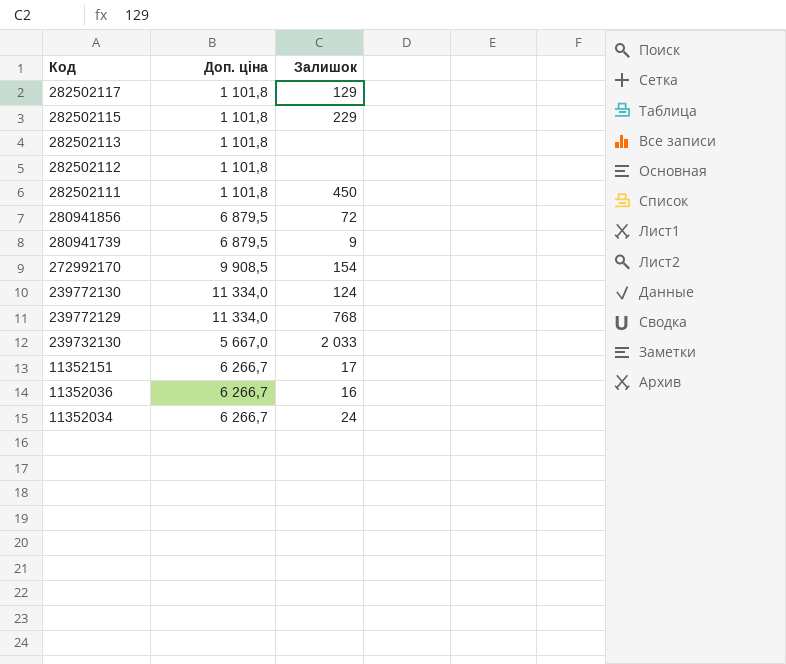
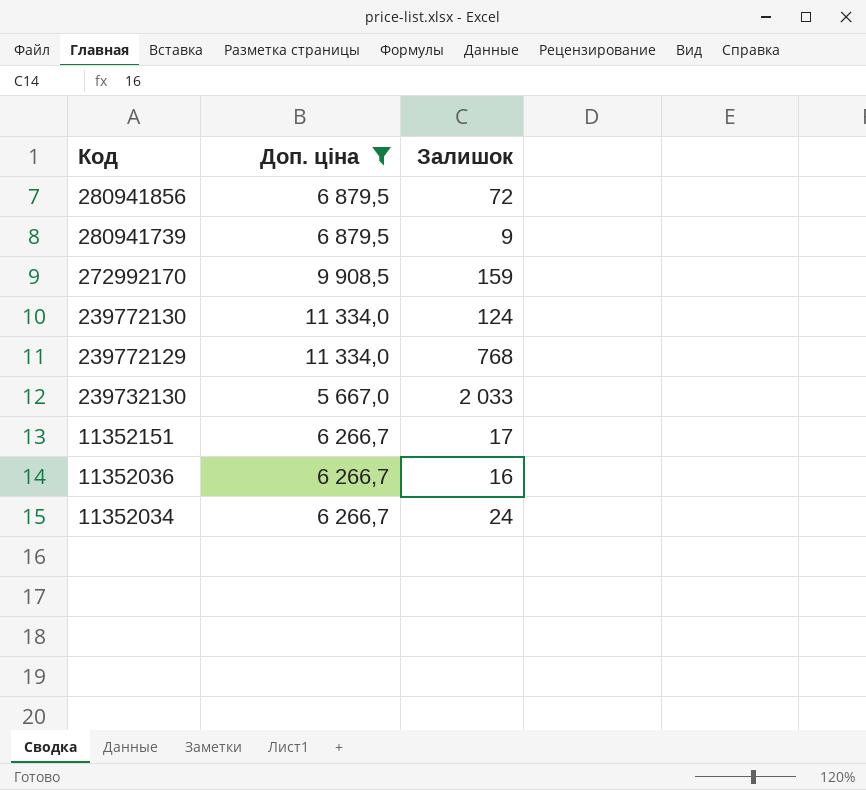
filter: none -> Доп. ціна != 1 101,8
272992170 | Залишок: 154 -> 159

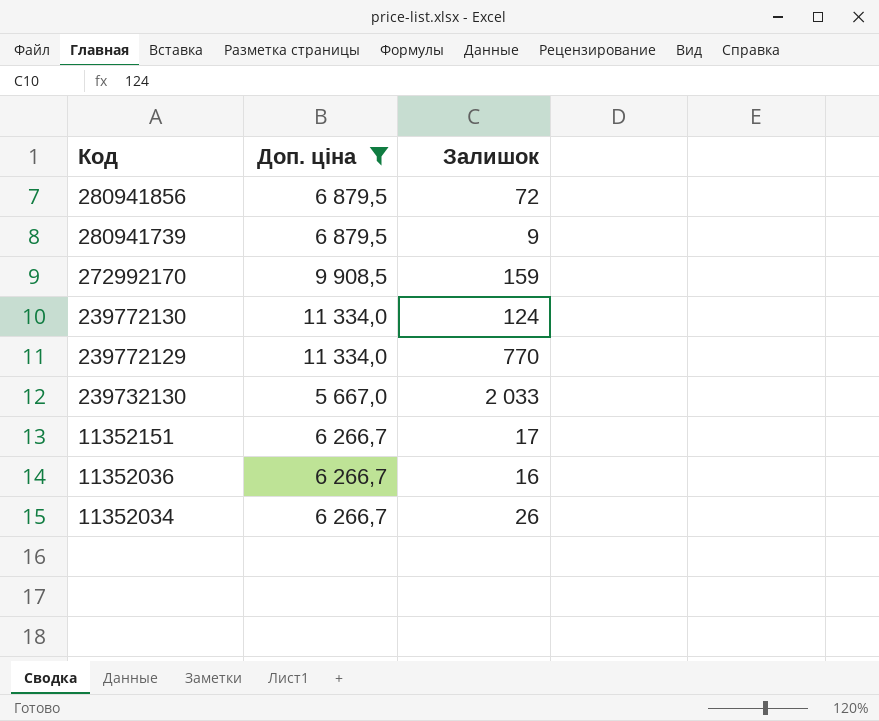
239772129 | Залишок: 768 -> 770
11352034 | Залишок: 24 -> 26

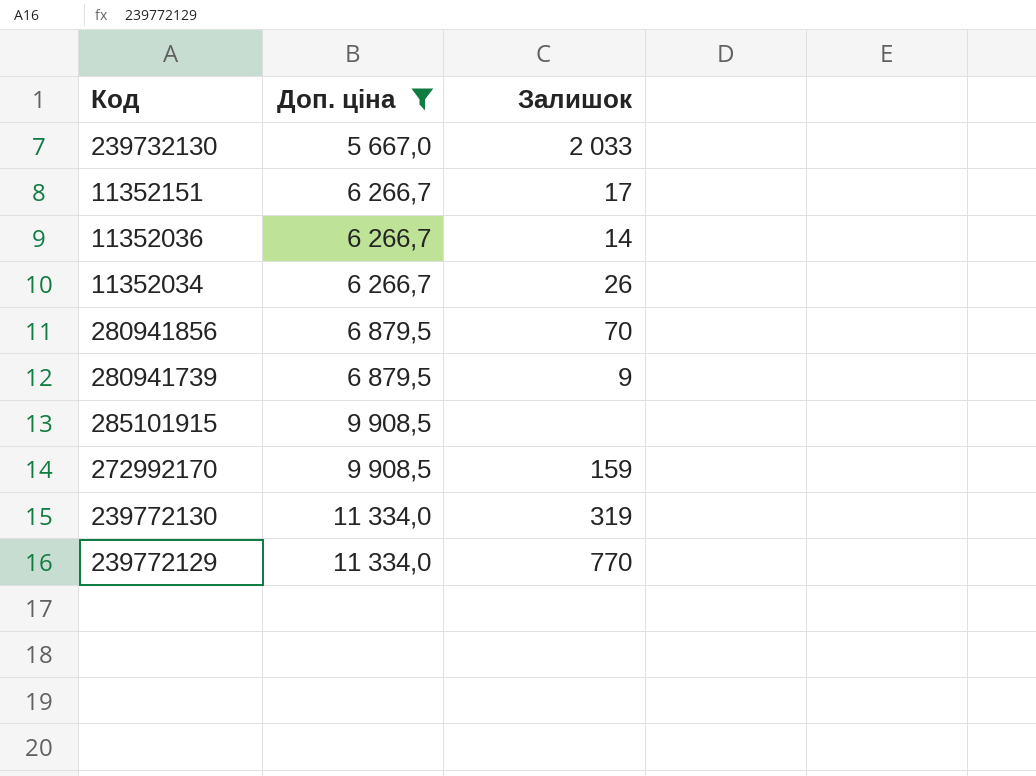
row order: Код descending -> Доп. ціна ascending
11352036 | Залишок: 16 -> 14
280941856 | Залишок: 72 -> 70
row 285101915: none -> 9 908,5 | none
239772130 | Залишок: 124 -> 319

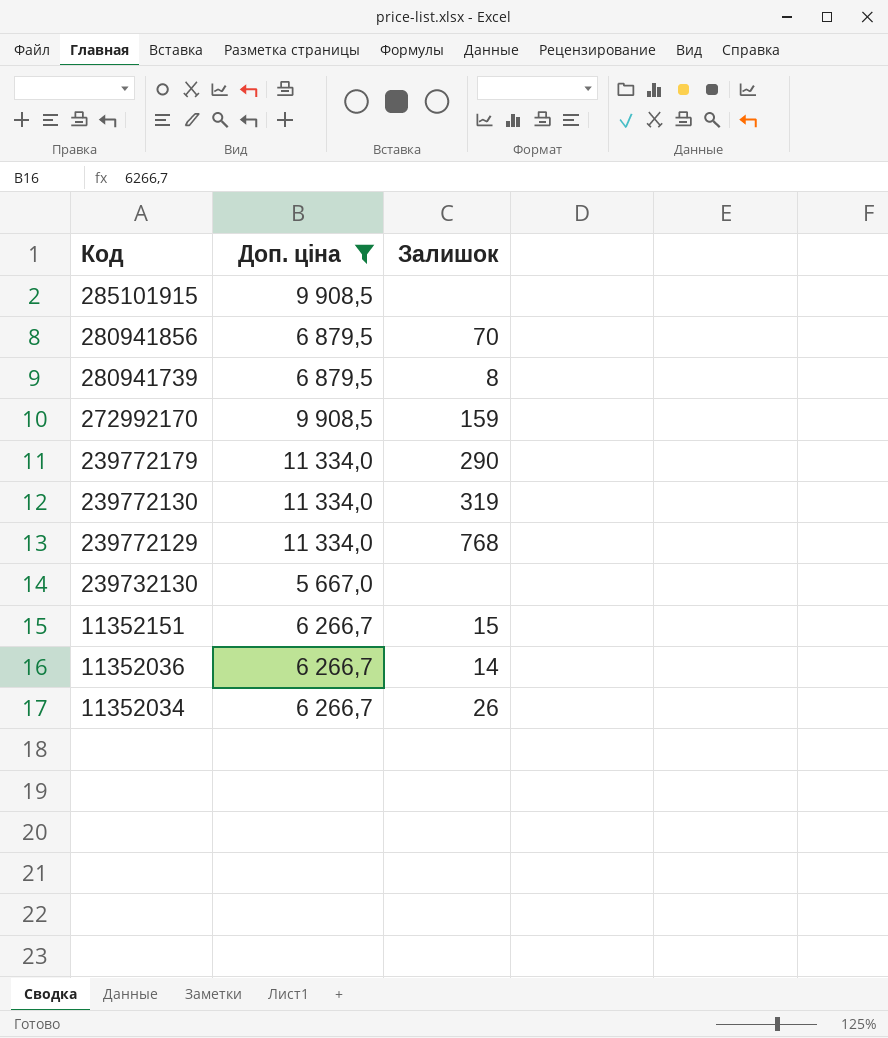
row order: Доп. ціна ascending -> Код descending
280941739 | Залишок: 9 -> 8
row 239772179: none -> 11 334,0 | 290
239772129 | Залишок: 770 -> 768
239732130 | Залишок: 2 033 -> none
11352151 | Залишок: 17 -> 15

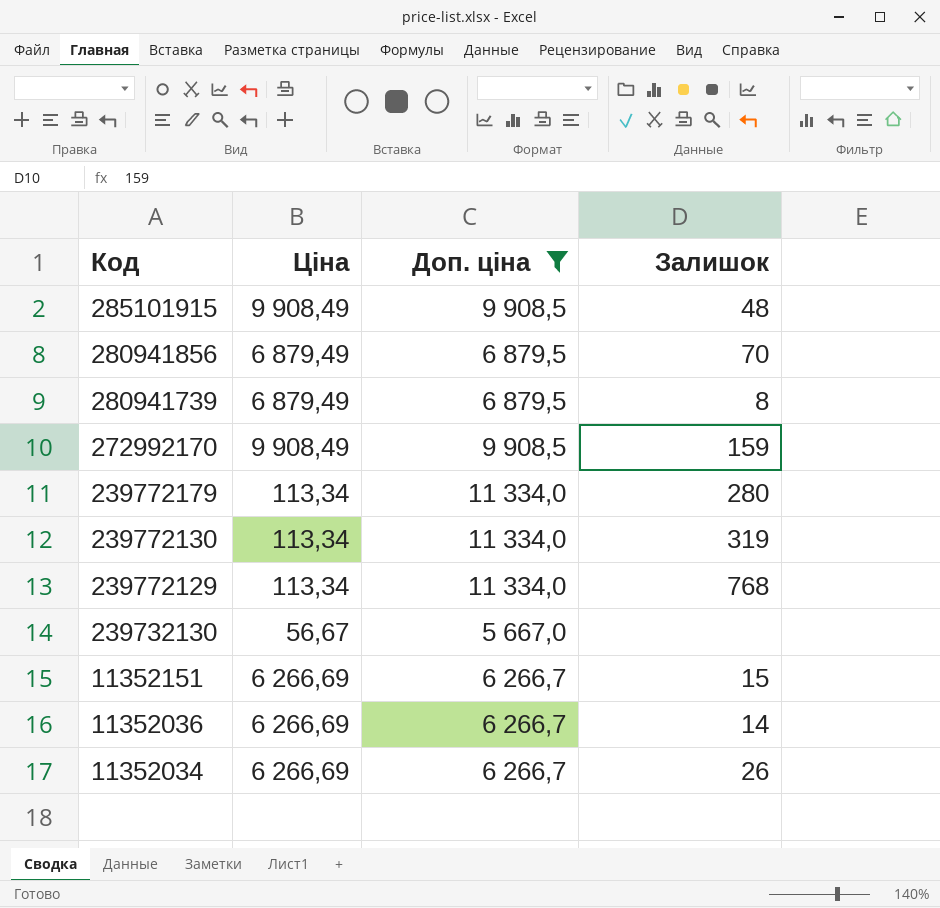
column Ціна | position: none -> 2
285101915 | Залишок: none -> 48
239772179 | Залишок: 290 -> 280

